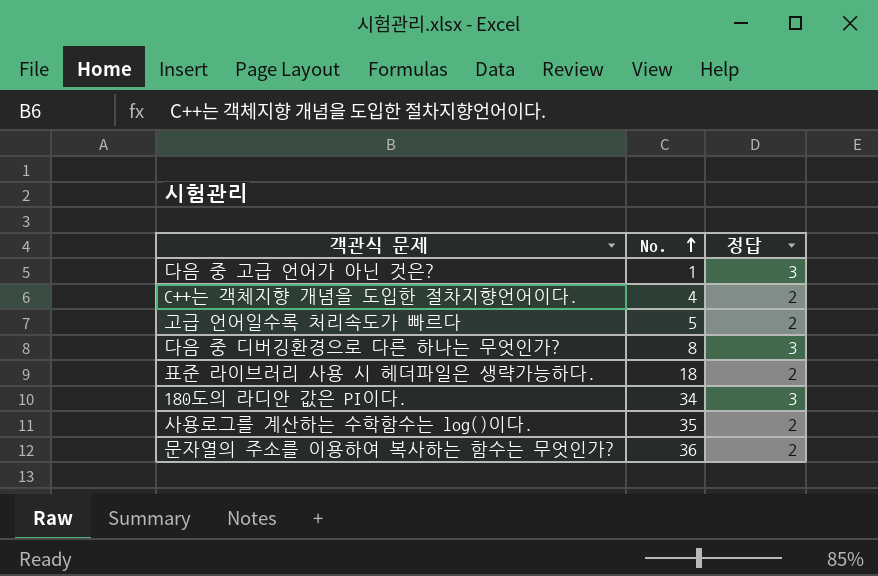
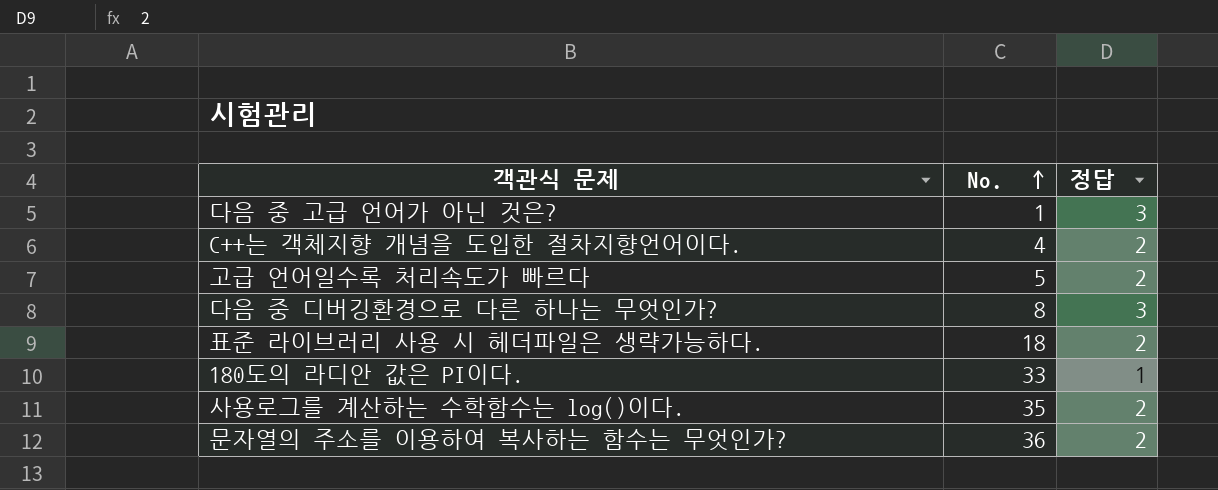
180도의 라디안 값은 PI이다. | No.: 34 -> 33
180도의 라디안 값은 PI이다. | 정답: 3 -> 1

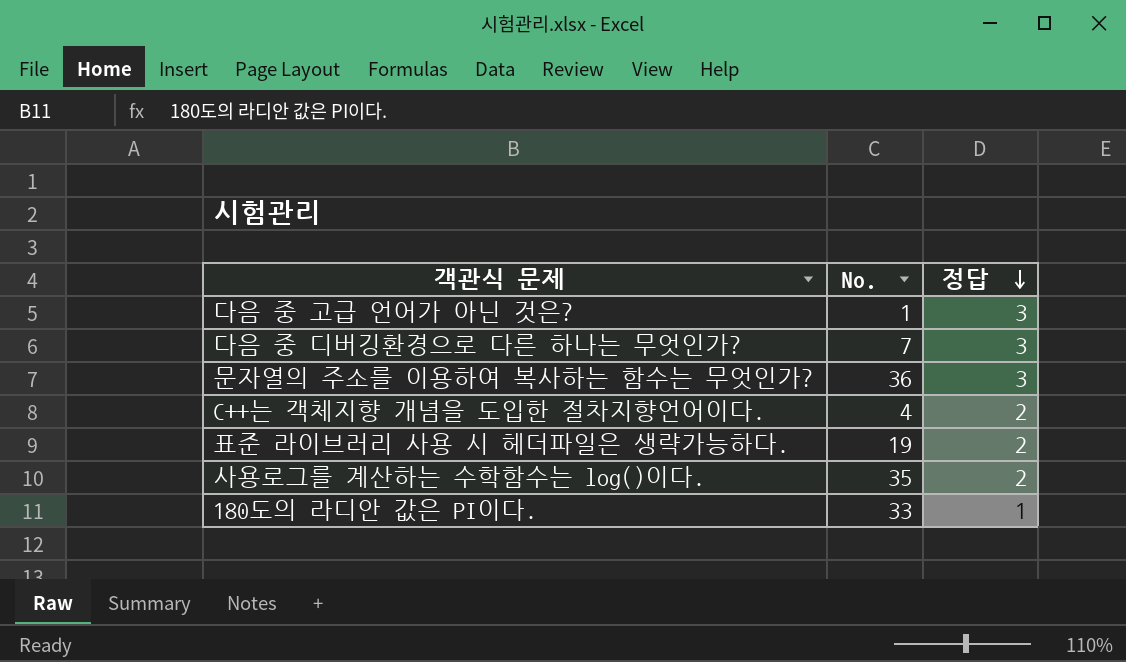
row order: No. ascending -> 정답 descending
row 고급 언어일수록 처리속도가 빠르다: 5 | 2 -> none
다음 중 디버깅환경으로 다른 하나는 무엇인가? | No.: 8 -> 7
문자열의 주소를 이용하여 복사하는 함수는 무엇인가? | 정답: 2 -> 3
표준 라이브러리 사용 시 헤더파일은 생략가능하다. | No.: 18 -> 19

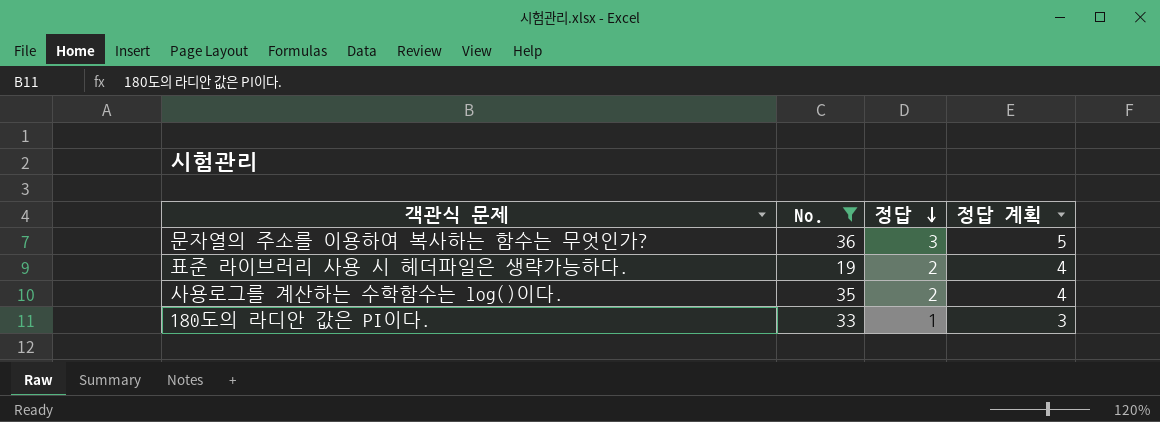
filter: none -> No. >= 19
column 정답 계획 | formula: none -> [정답] + 2

